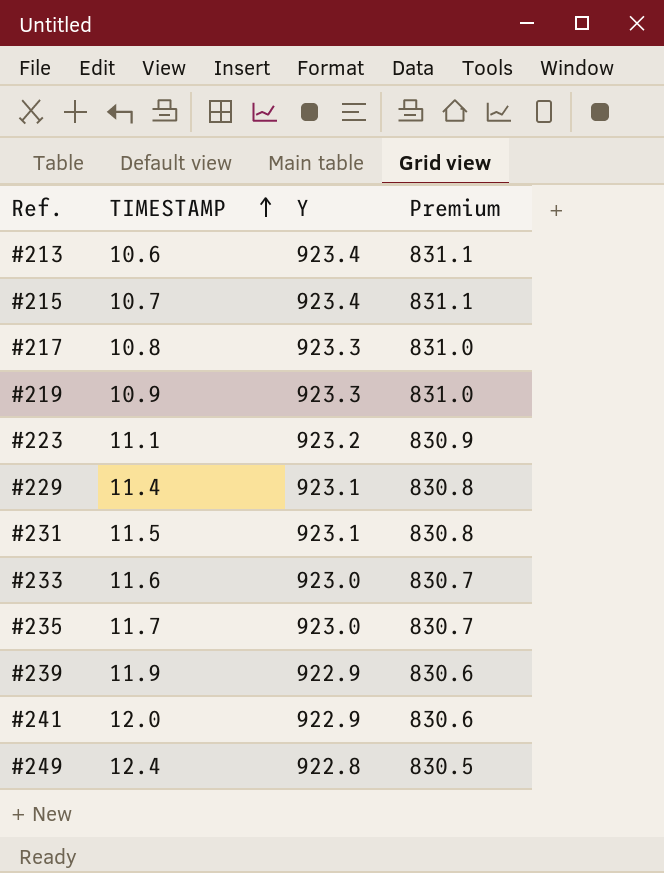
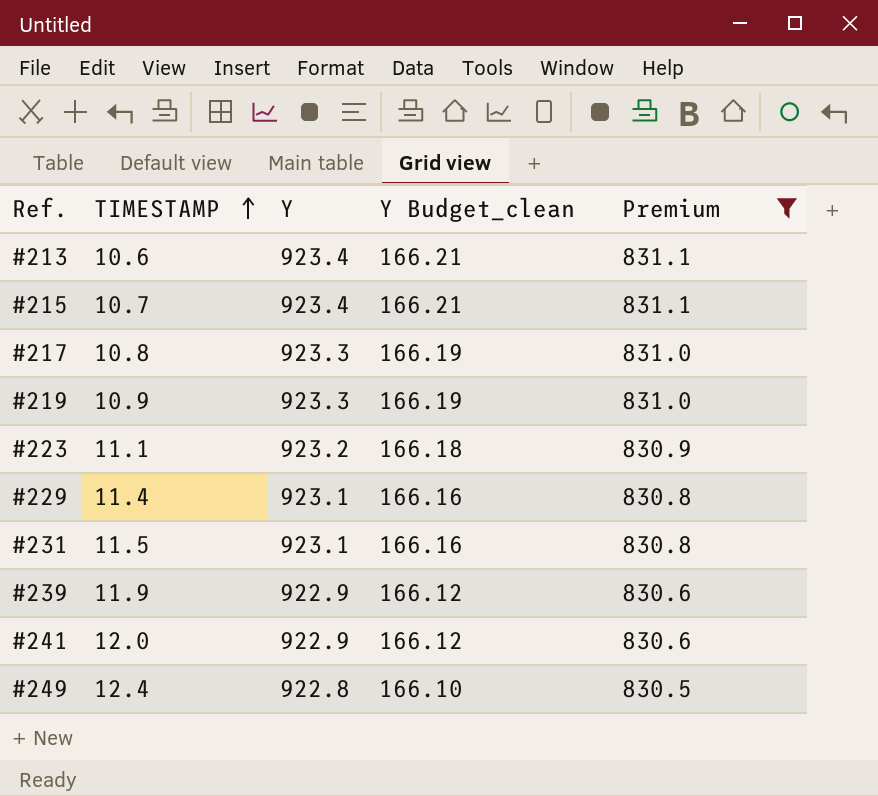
filter: none -> Premium != 830.7
column Y Budget_clean | formula: none -> [Y] * 0.18

